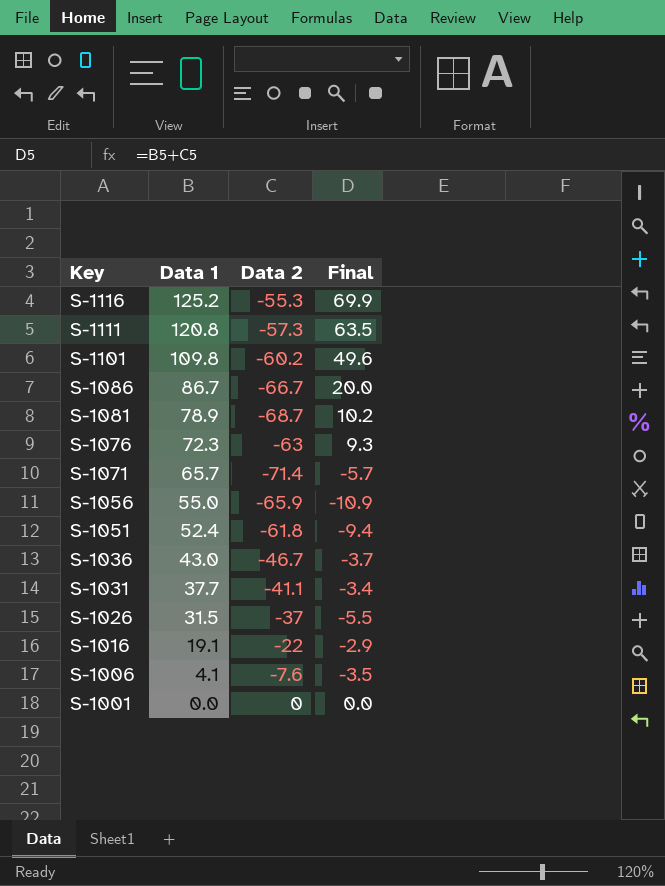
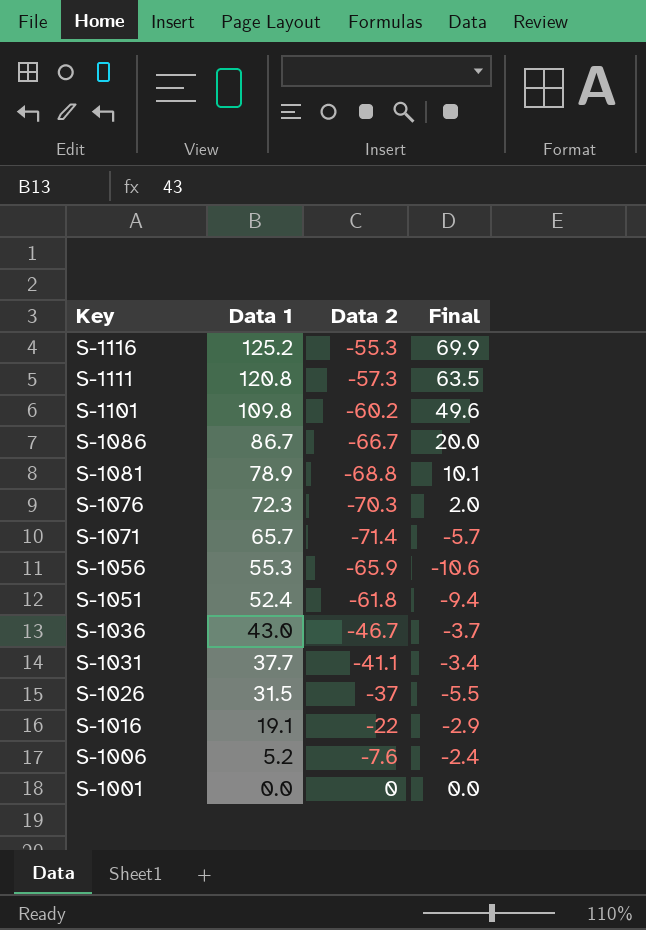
S-1081 | Data 2: -68.7 -> -68.8
S-1081 | Final: 10.2 -> 10.1
S-1076 | Data 2: -63 -> -70.3
S-1076 | Final: 9.3 -> 2.0
S-1056 | Data 1: 55.0 -> 55.3
S-1056 | Final: -10.9 -> -10.6
S-1006 | Data 1: 4.1 -> 5.2
S-1006 | Final: -3.5 -> -2.4

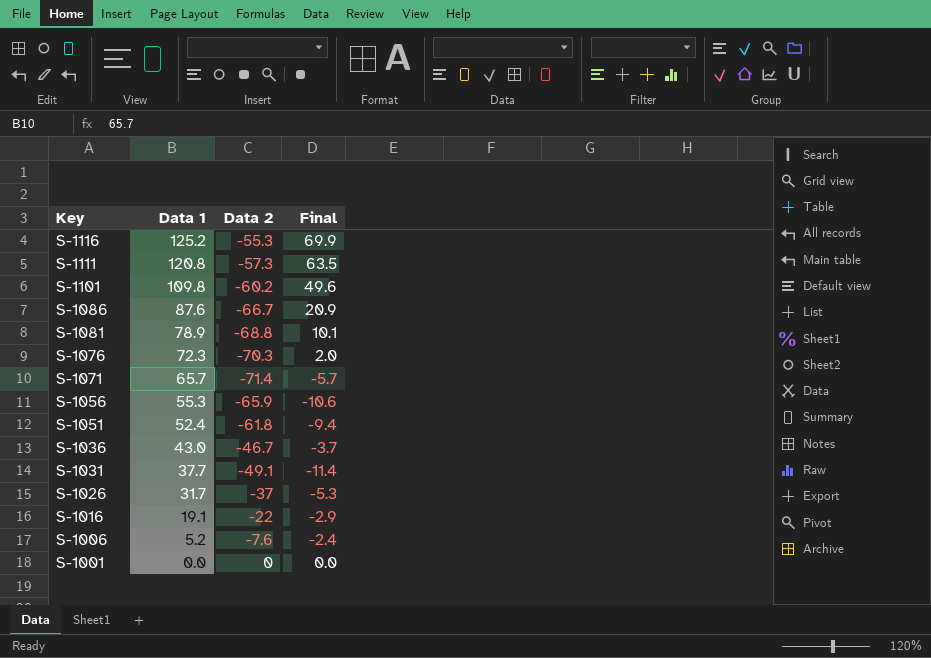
S-1086 | Data 1: 86.7 -> 87.6
S-1086 | Final: 20.0 -> 20.9
S-1031 | Data 2: -41.1 -> -49.1
S-1031 | Final: -3.4 -> -11.4
S-1026 | Data 1: 31.5 -> 31.7
S-1026 | Final: -5.5 -> -5.3

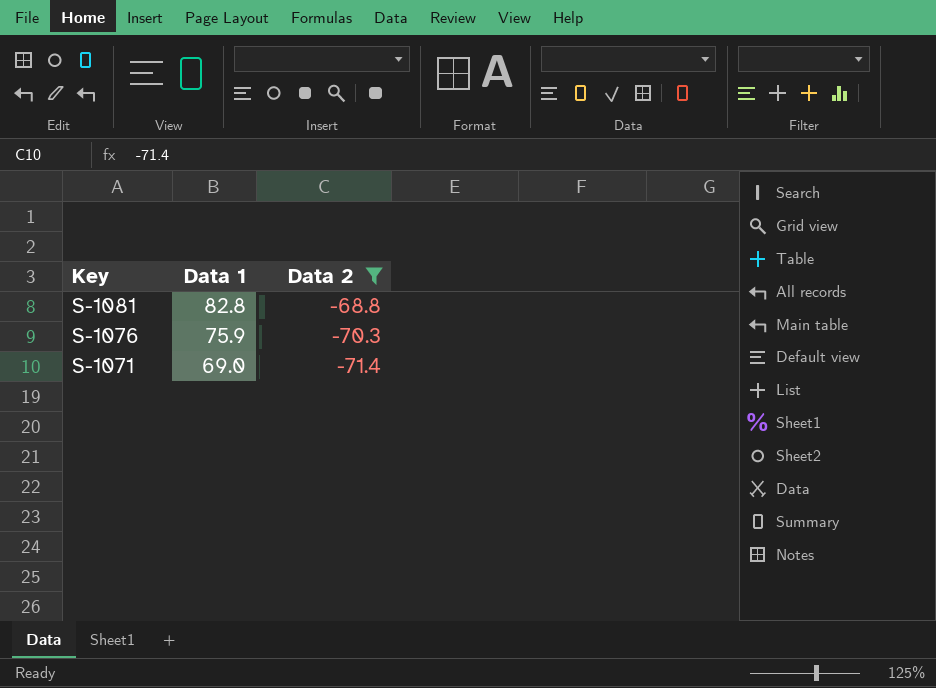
filter: none -> Data 2 <= -68.8
column Final | formula: [Data 1] + [Data 2] -> none
S-1081 | Data 1: 78.9 -> 82.8
S-1076 | Data 1: 72.3 -> 75.9
S-1071 | Data 1: 65.7 -> 69.0

